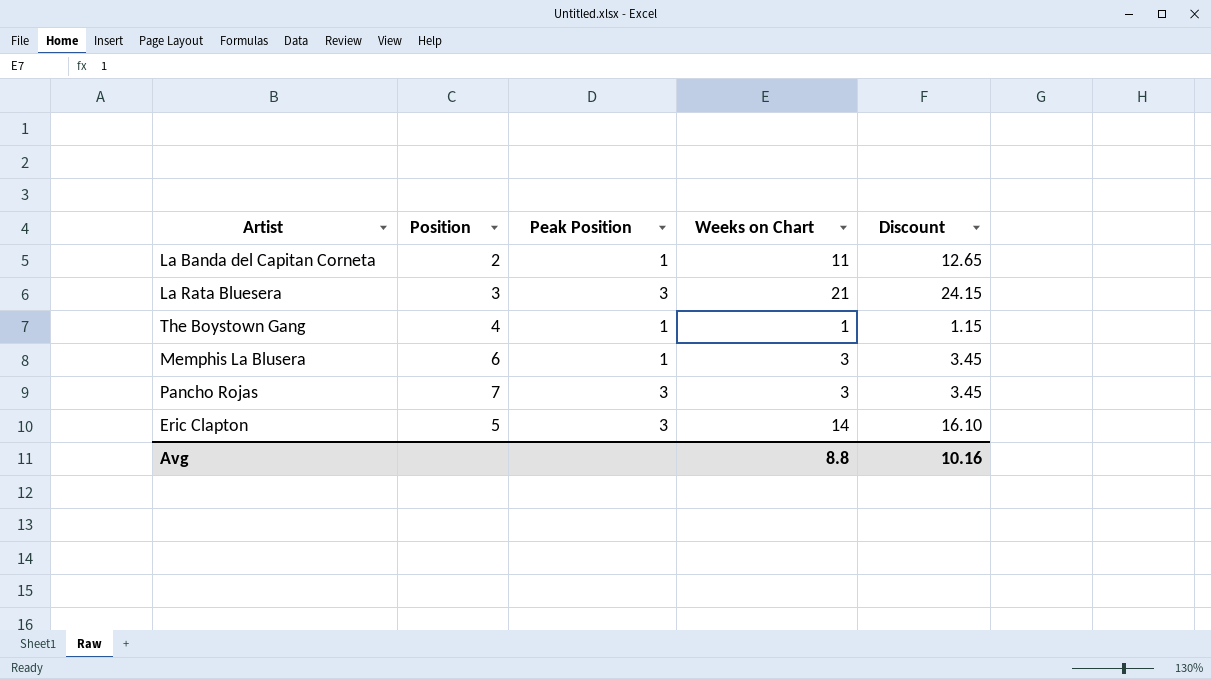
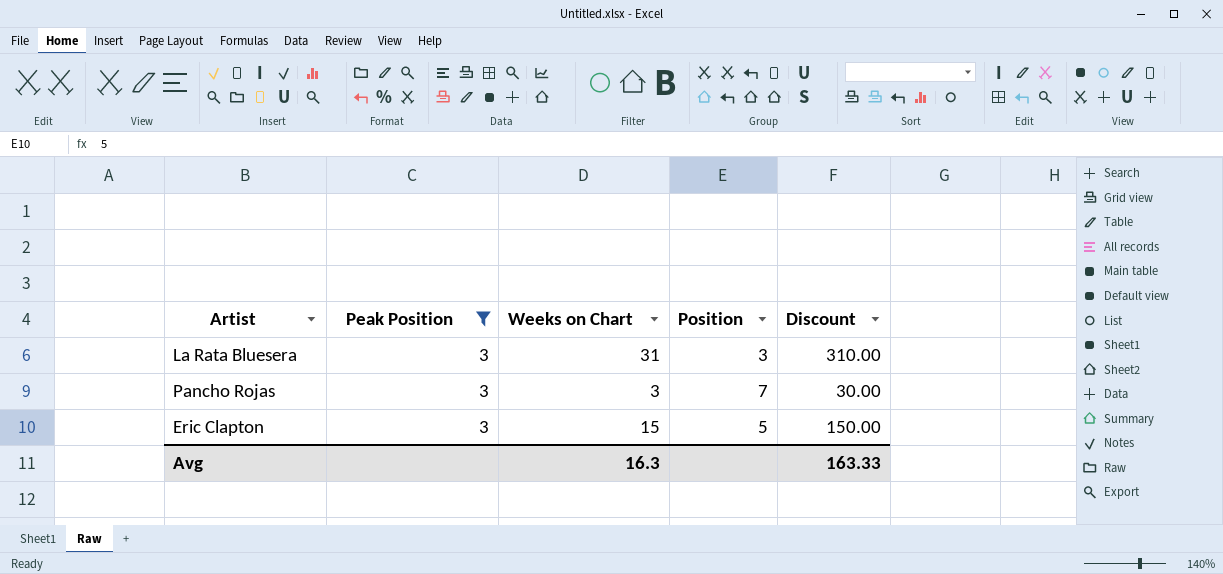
filter: none -> Peak Position = 3
column Position | position: 2 -> 4
column Discount | formula: [Weeks on Chart] * 1.15 -> [Weeks on Chart] * 10
La Rata Bluesera | Weeks on Chart: 21 -> 31
Eric Clapton | Weeks on Chart: 14 -> 15
Avg | Weeks on Chart: 8.8 -> 16.3
Avg | Discount: 10.16 -> 163.33

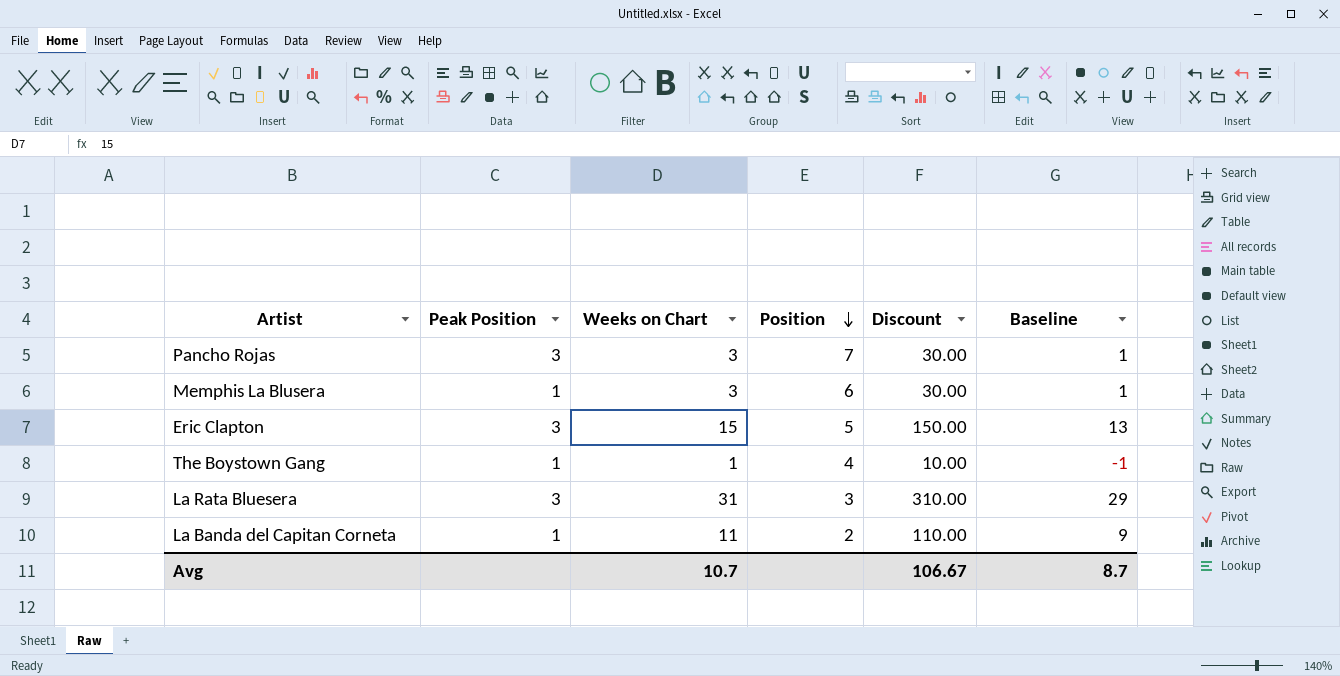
filter: Peak Position = 3 -> none
row order: none -> Position descending
column Baseline | formula: none -> [Weeks on Chart] - 2
Avg | Weeks on Chart: 16.3 -> 10.7
Avg | Discount: 163.33 -> 106.67

